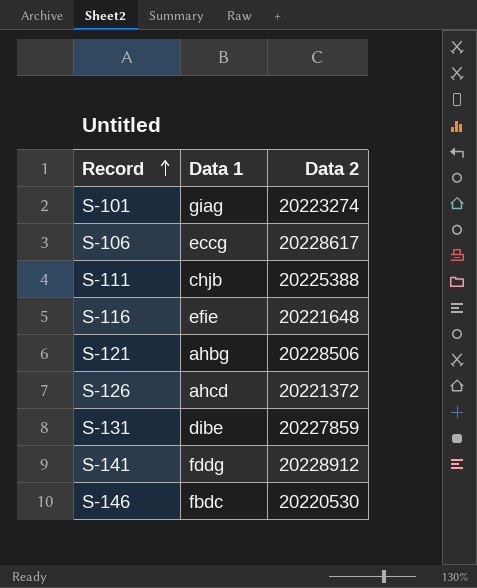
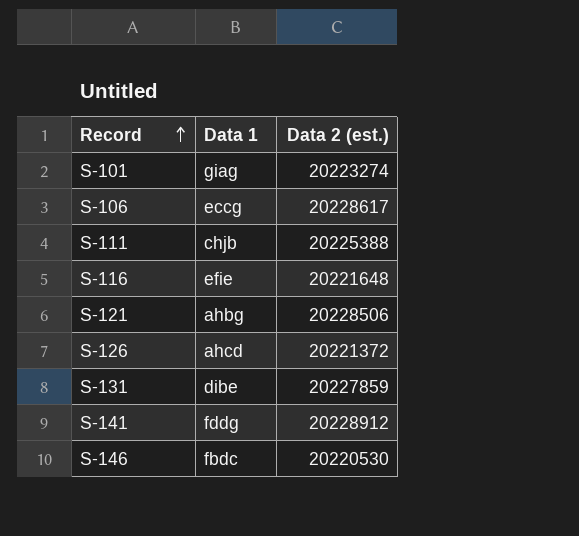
column name: Data 2 -> Data 2 (est.)

